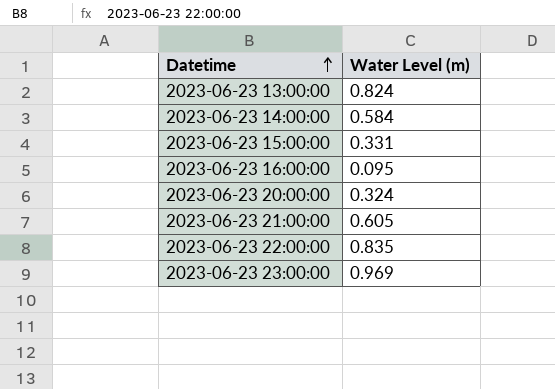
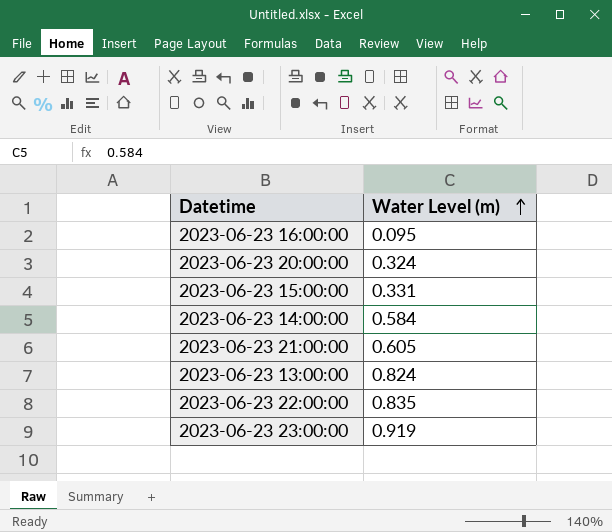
row order: Datetime ascending -> Water Level (m) ascending
2023-06-23 23:00:00 | Water Level (m): 0.969 -> 0.919

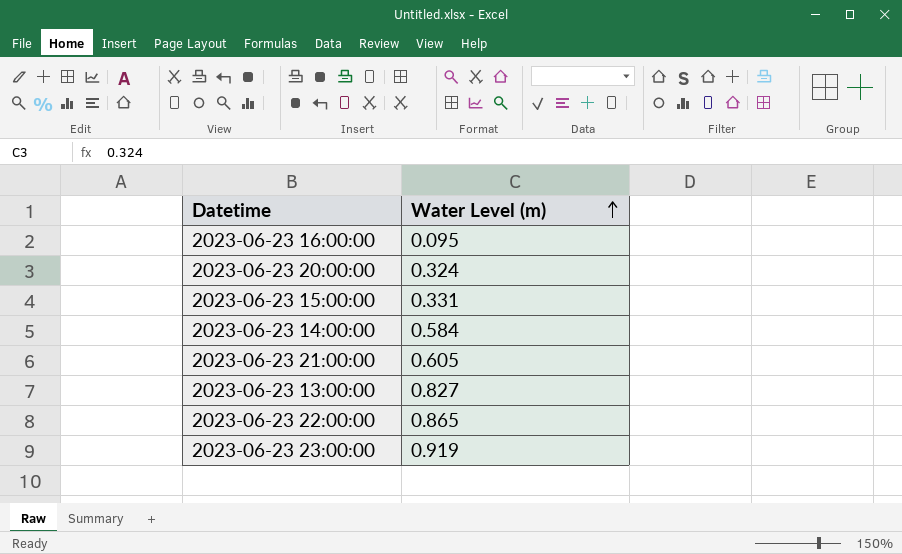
2023-06-23 13:00:00 | Water Level (m): 0.824 -> 0.827
2023-06-23 22:00:00 | Water Level (m): 0.835 -> 0.865

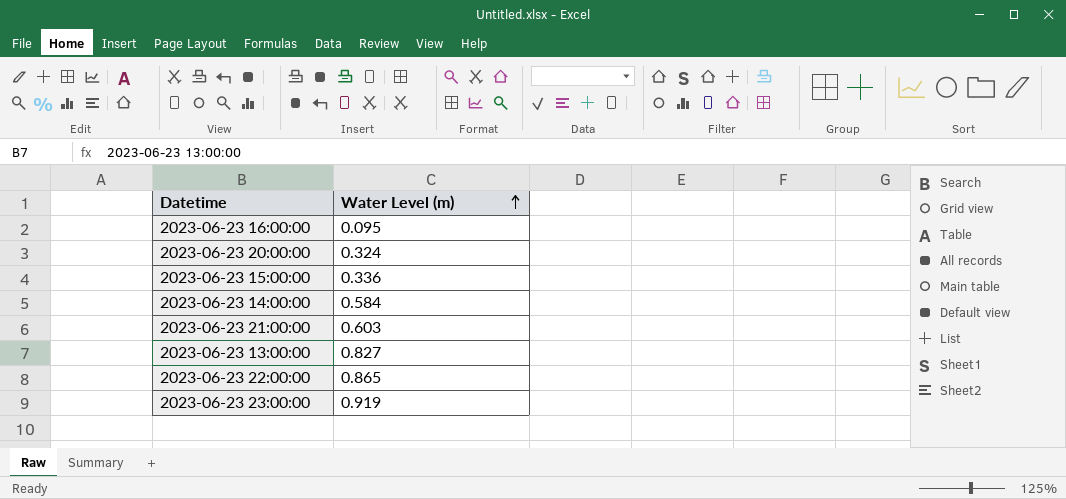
2023-06-23 15:00:00 | Water Level (m): 0.331 -> 0.336
2023-06-23 21:00:00 | Water Level (m): 0.605 -> 0.603

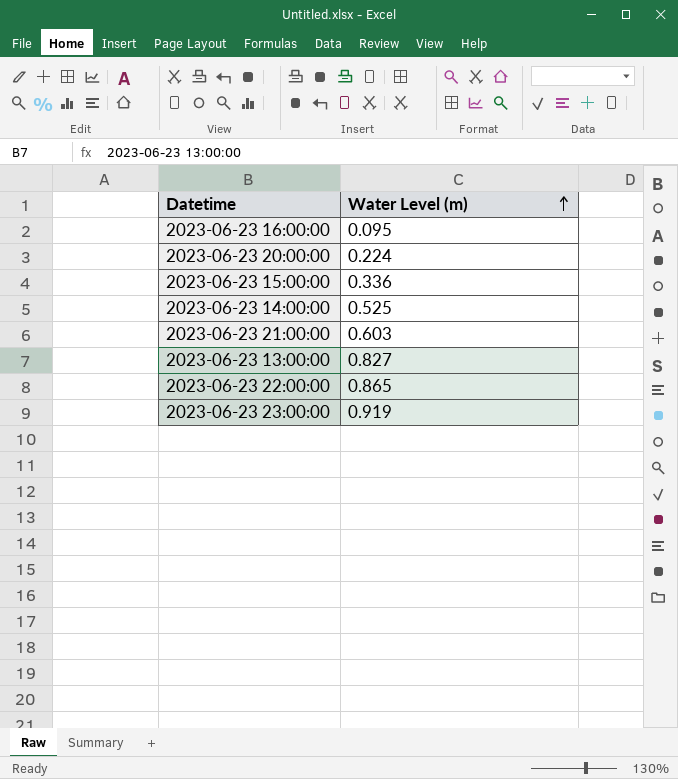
2023-06-23 20:00:00 | Water Level (m): 0.324 -> 0.224
2023-06-23 14:00:00 | Water Level (m): 0.584 -> 0.525

